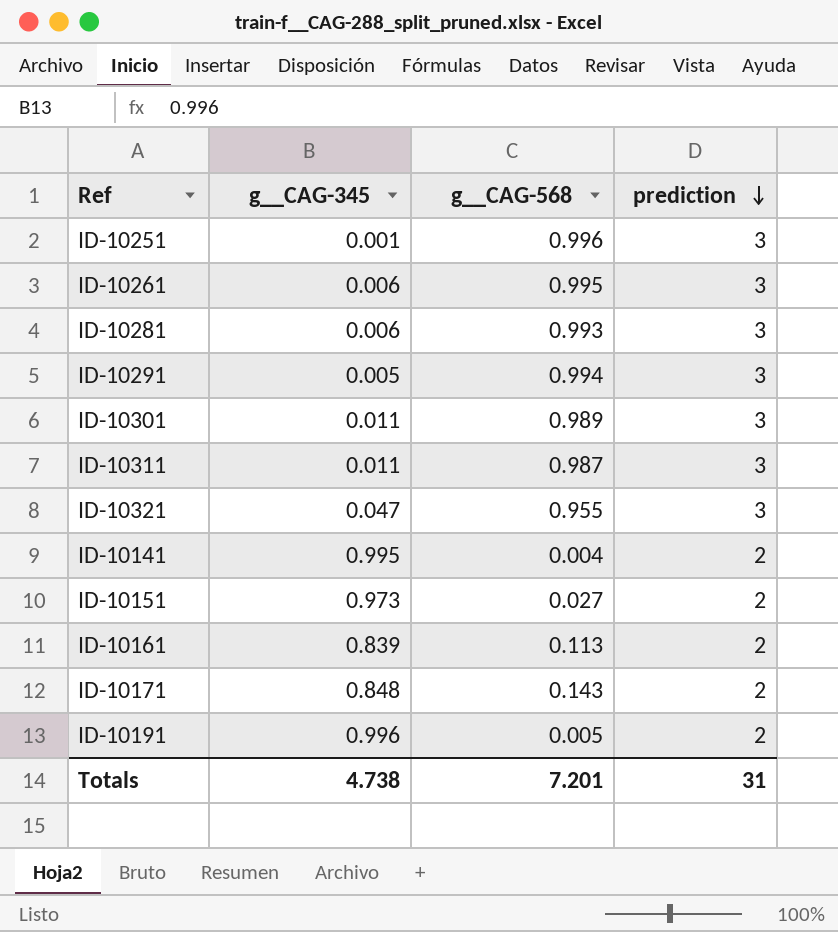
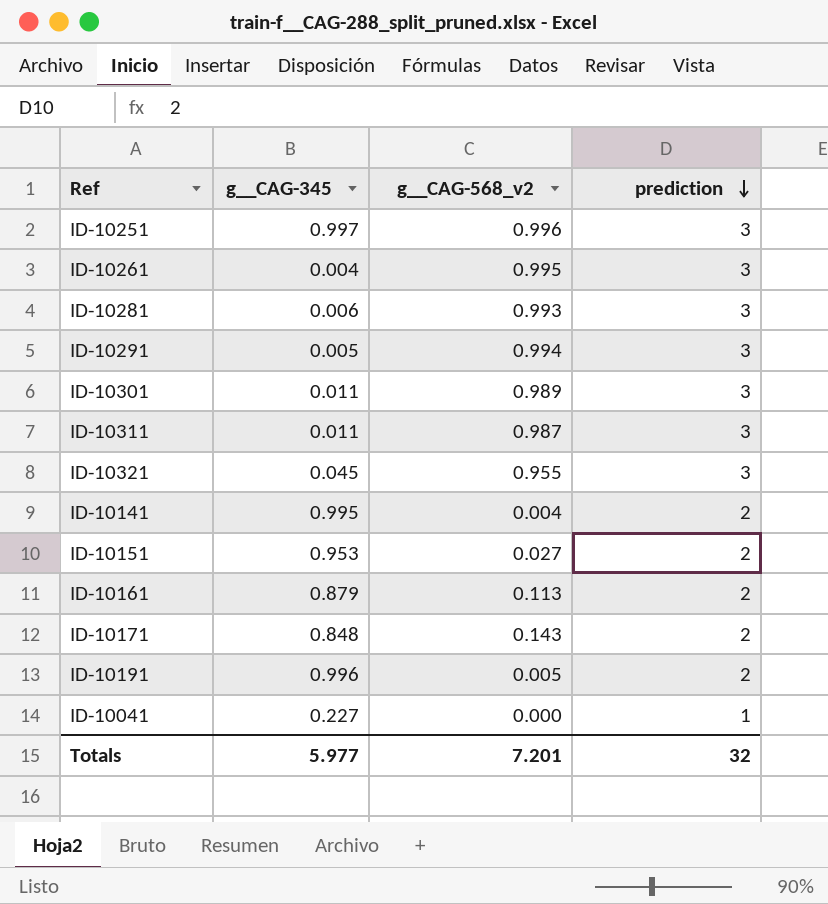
column name: g__CAG-568 -> g__CAG-568_v2
ID-10251 | g__CAG-345: 0.001 -> 0.997
ID-10261 | g__CAG-345: 0.006 -> 0.004
ID-10321 | g__CAG-345: 0.047 -> 0.045
ID-10151 | g__CAG-345: 0.973 -> 0.953
ID-10161 | g__CAG-345: 0.839 -> 0.879
row ID-10041: none -> 0.227 | 0.000 | 1
Totals | g__CAG-345: 4.738 -> 5.977
Totals | prediction: 31 -> 32

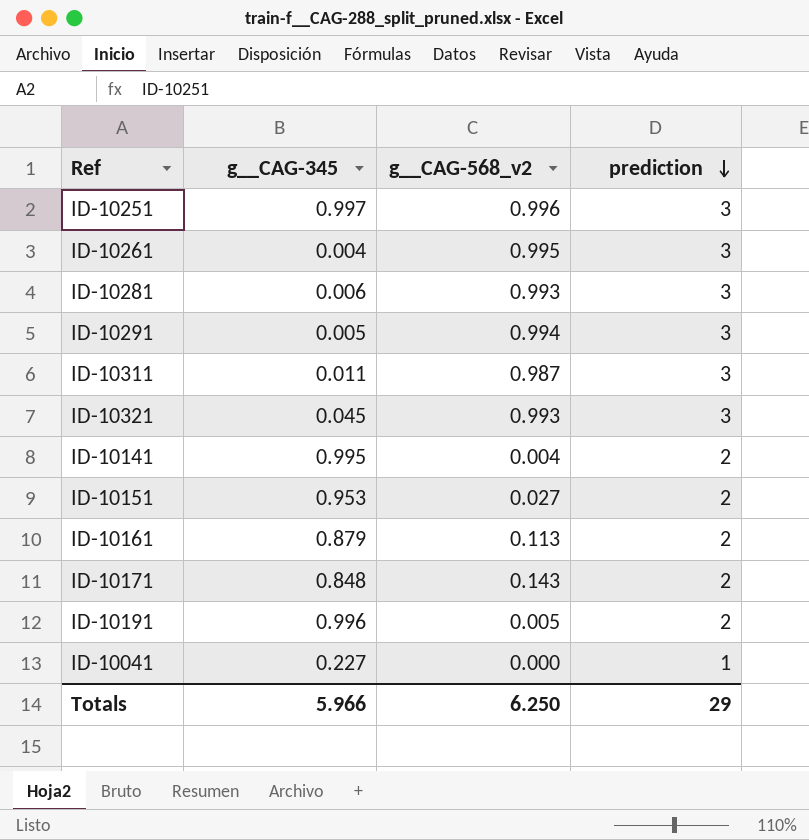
row ID-10301: 0.011 | 0.989 | 3 -> none
ID-10321 | g__CAG-568_v2: 0.955 -> 0.993
Totals | g__CAG-345: 5.977 -> 5.966
Totals | g__CAG-568_v2: 7.201 -> 6.250
Totals | prediction: 32 -> 29

